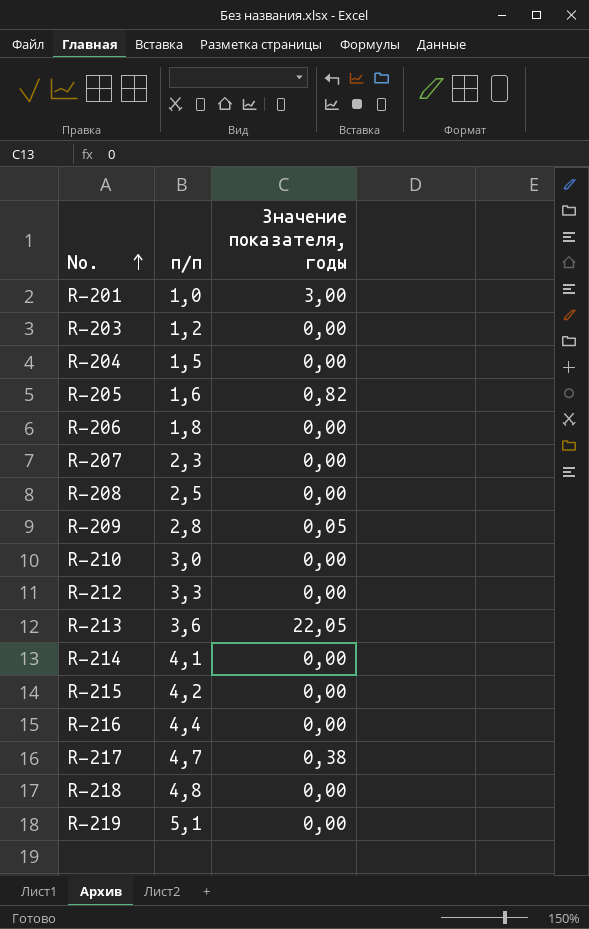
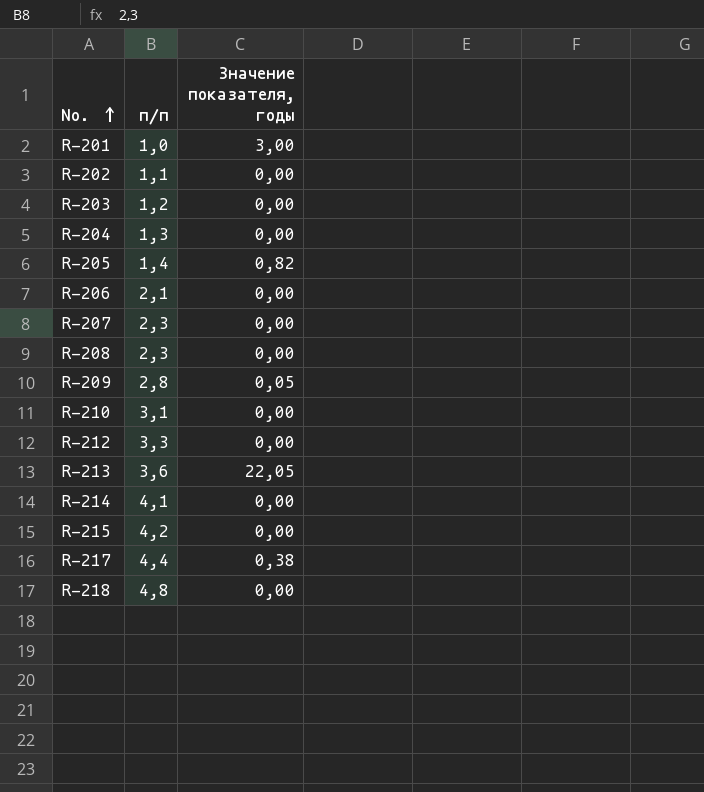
row R-216: 4,4 | 0,00 -> none
row R-219: 5,1 | 0,00 -> none
row R-202: none -> 1,1 | 0,00
R-204 | п/п: 1,5 -> 1,3
R-205 | п/п: 1,6 -> 1,4
R-206 | п/п: 1,8 -> 2,1
R-208 | п/п: 2,5 -> 2,3
R-210 | п/п: 3,0 -> 3,1
R-217 | п/п: 4,7 -> 4,4

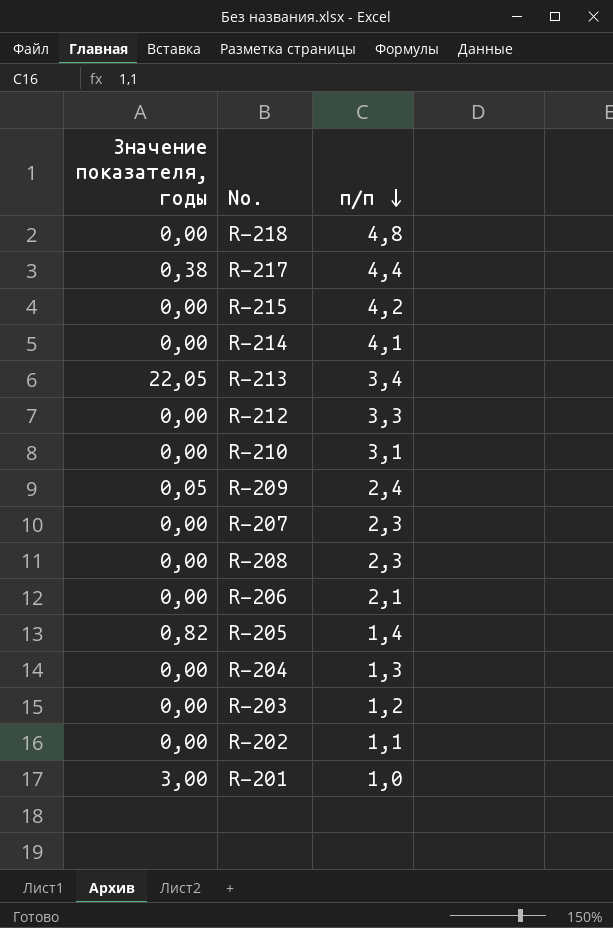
row order: No. ascending -> п/п descending
column Значение показателя, годы | position: 3 -> 1
R-213 | п/п: 3,6 -> 3,4
R-209 | п/п: 2,8 -> 2,4

